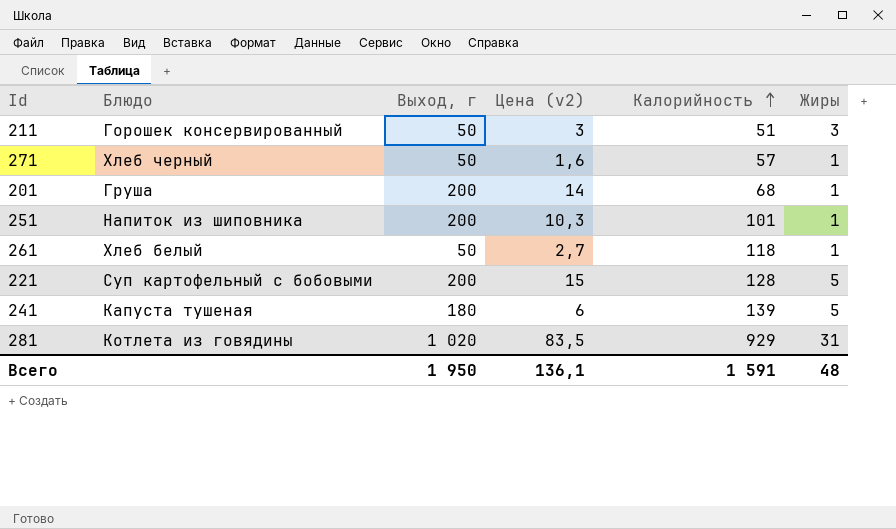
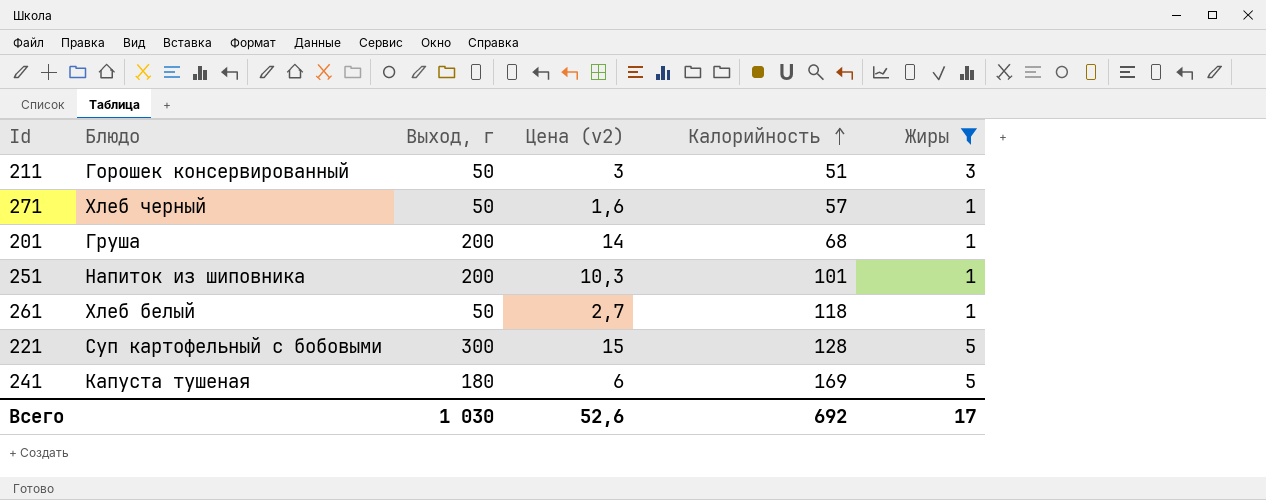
filter: none -> Жиры != 31
221 | Выход, г: 200 -> 300
241 | Калорийность: 139 -> 169
Всего | Выход, г: 1 950 -> 1 030
Всего | Цена (v2): 136,1 -> 52,6
Всего | Калорийность: 1 591 -> 692
Всего | Жиры: 48 -> 17

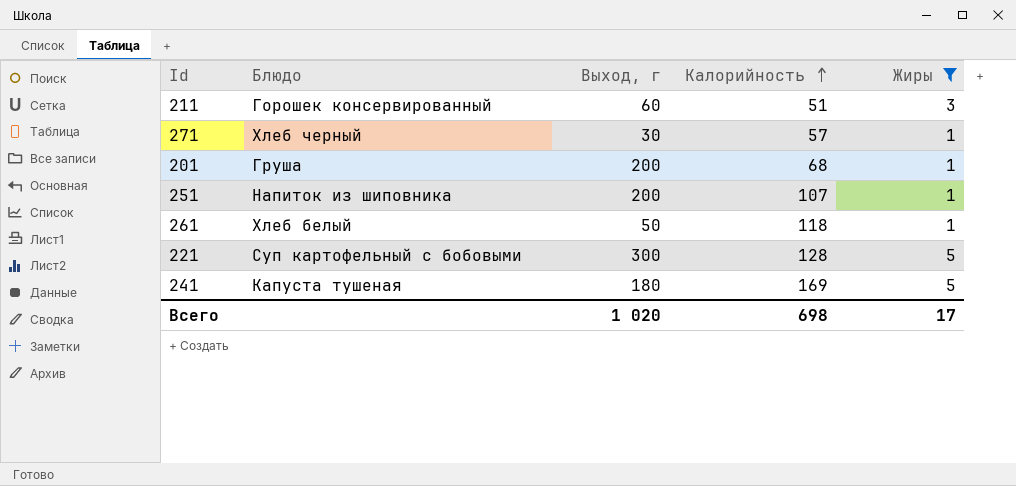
column Цена (v2) | position: 4 -> none
211 | Выход, г: 50 -> 60
271 | Выход, г: 50 -> 30
251 | Калорийность: 101 -> 107
Всего | Выход, г: 1 030 -> 1 020
Всего | Калорийность: 692 -> 698

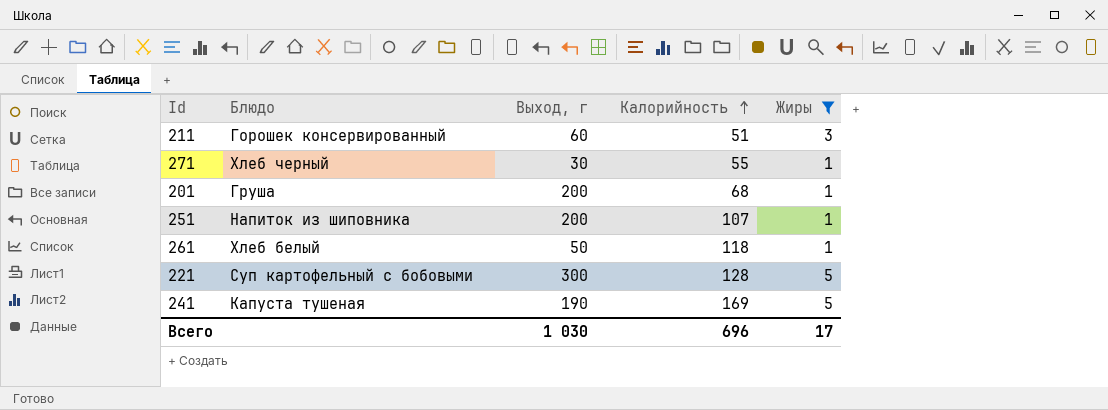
271 | Калорийность: 57 -> 55
241 | Выход, г: 180 -> 190
Всего | Выход, г: 1 020 -> 1 030
Всего | Калорийность: 698 -> 696

